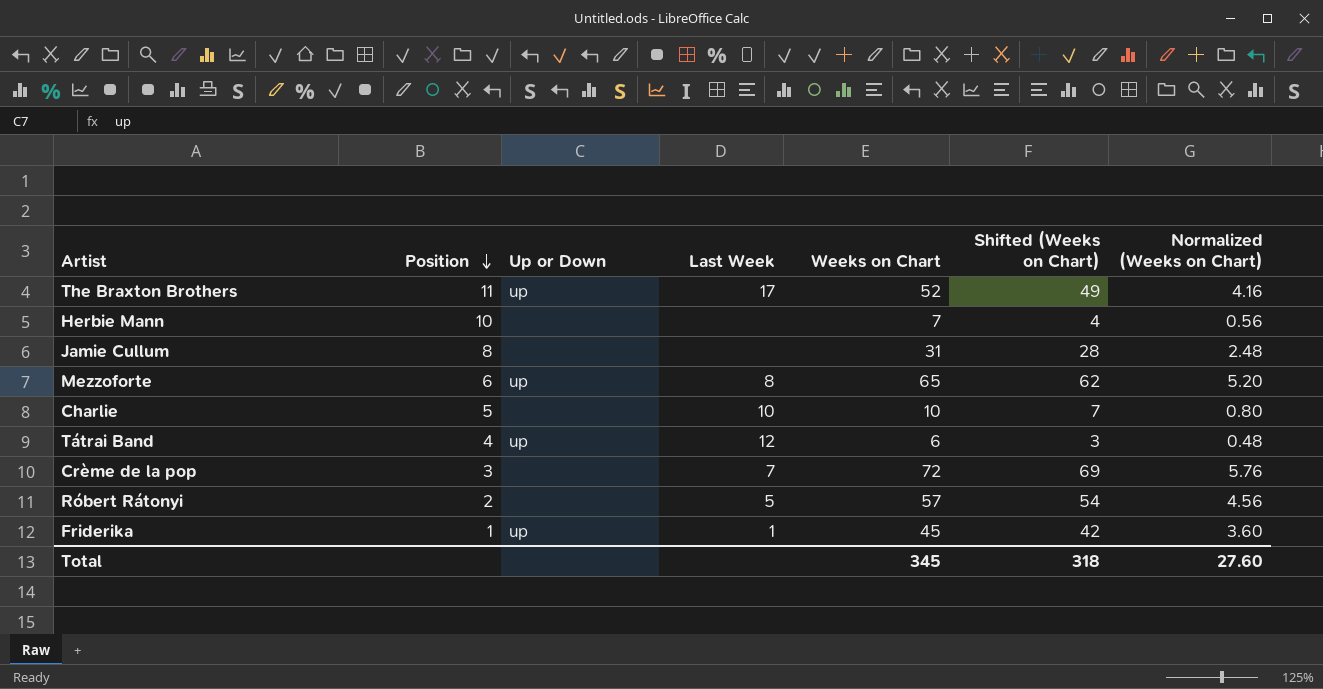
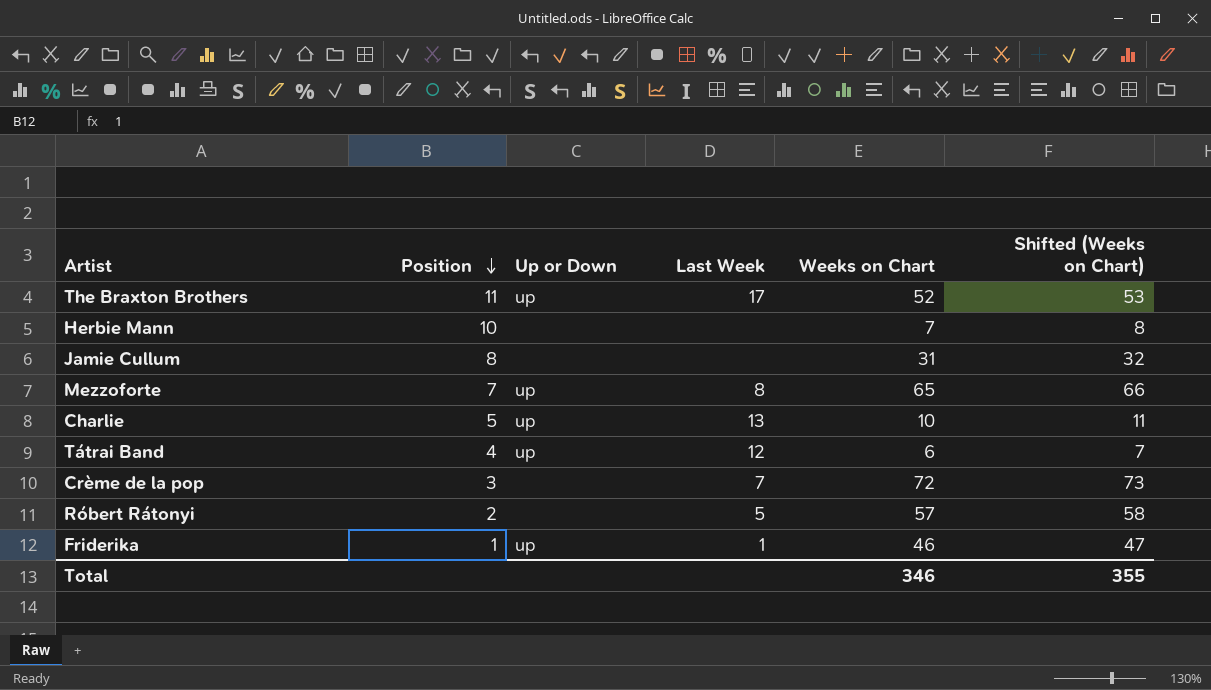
column Normalized (Weeks on Chart) | formula: [Weeks on Chart] * 0.08 -> none
column Shifted (Weeks on Chart) | formula: [Weeks on Chart] - 3 -> [Weeks on Chart] + 1
Mezzoforte | Position: 6 -> 7
Charlie | Up or Down: none -> up
Charlie | Last Week: 10 -> 13
Friderika | Weeks on Chart: 45 -> 46
Total | Weeks on Chart: 345 -> 346
Total | Shifted (Weeks on Chart): 318 -> 355

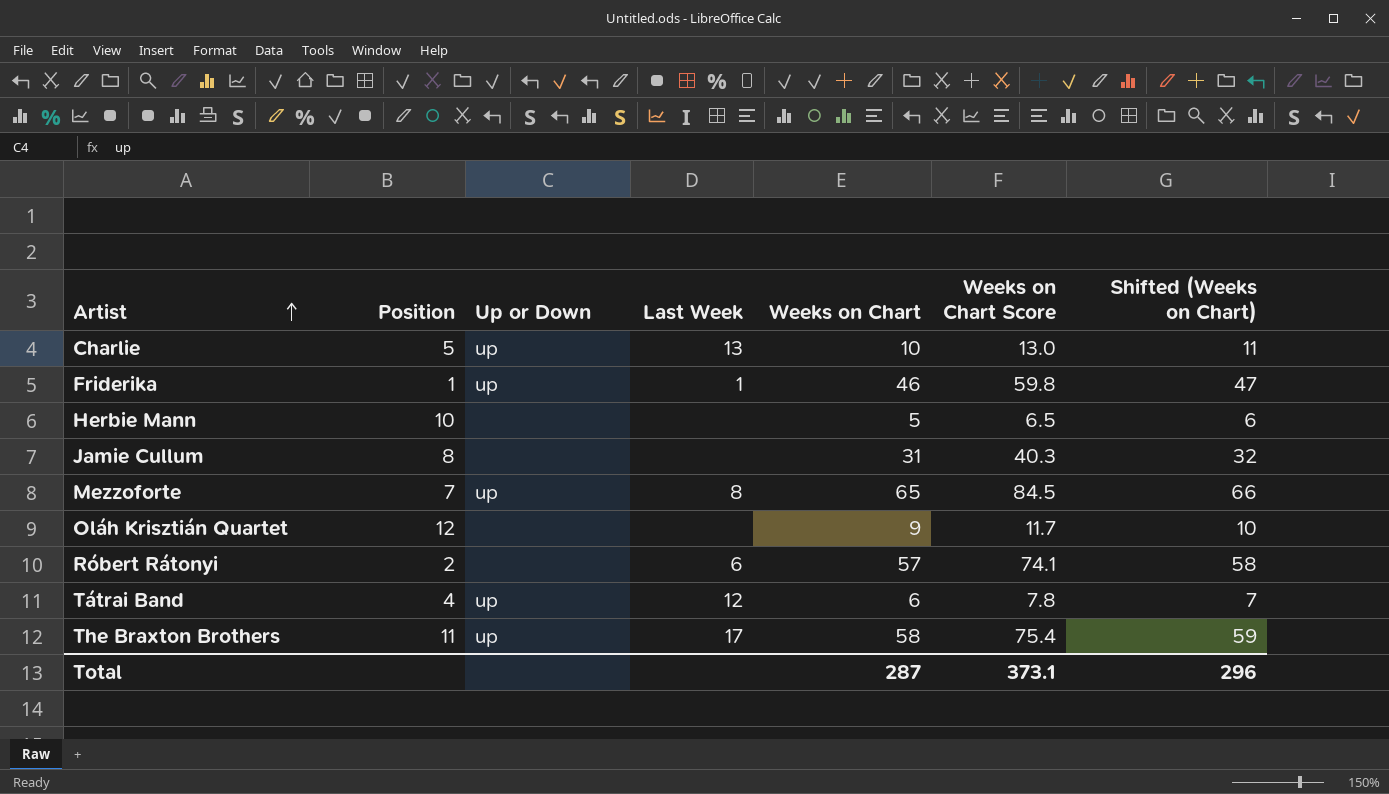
row order: Position descending -> Artist ascending
column Weeks on Chart Score | formula: none -> [Weeks on Chart] * 1.3
row Crème de la pop: 3 | none | 7 | 72 | 73 -> none
Herbie Mann | Weeks on Chart: 7 -> 5
Herbie Mann | Shifted (Weeks on Chart): 8 -> 6
row Oláh Krisztián Quartet: none -> 12 | none | none | 9 | 11.7 | 10
Róbert Rátonyi | Last Week: 5 -> 6
The Braxton Brothers | Weeks on Chart: 52 -> 58
The Braxton Brothers | Shifted (Weeks on Chart): 53 -> 59
Total | Weeks on Chart: 346 -> 287
Total | Shifted (Weeks on Chart): 355 -> 296

